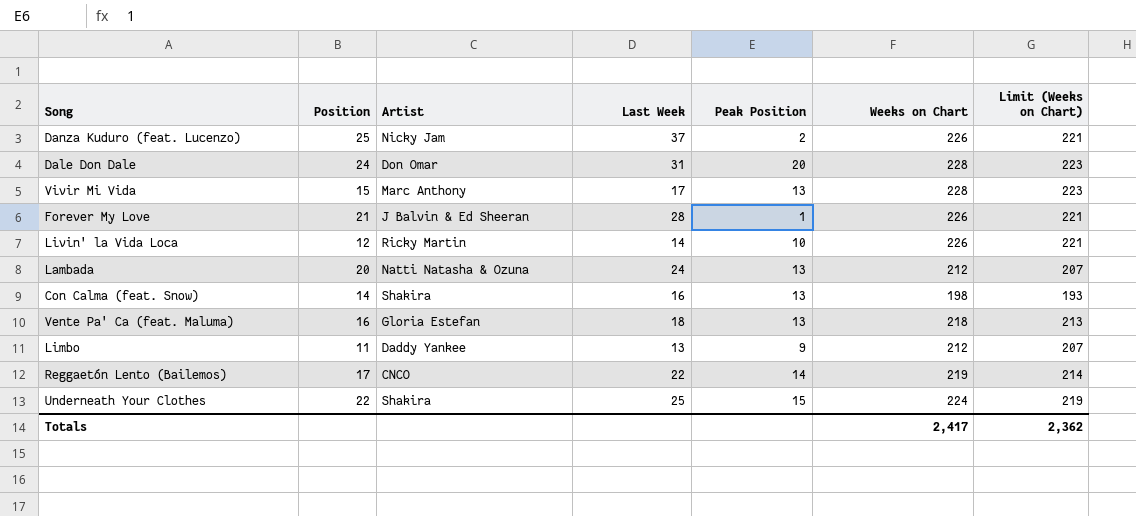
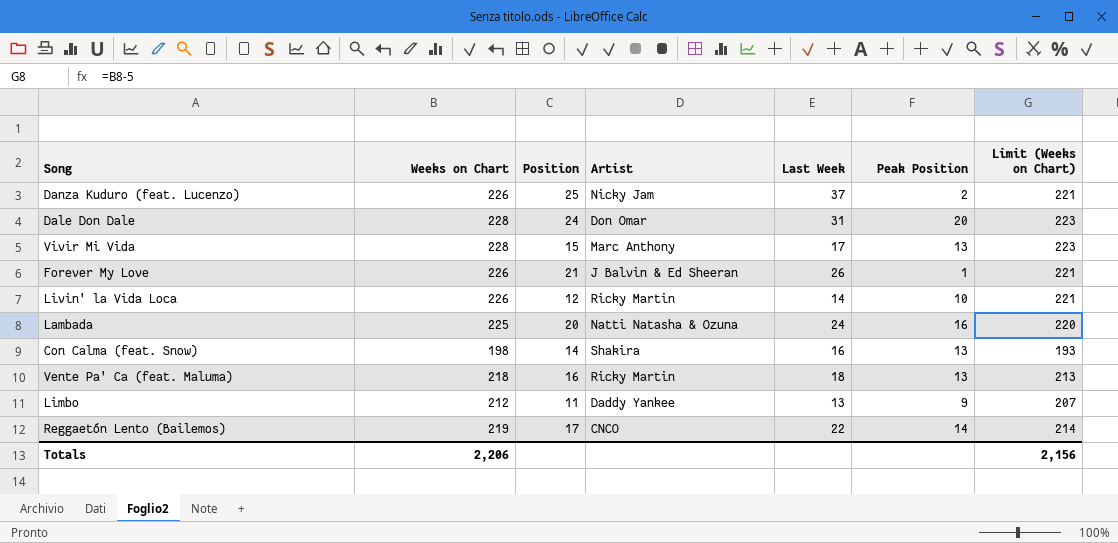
column Weeks on Chart | position: 6 -> 2
row Underneath Your Clothes: 22 | Shakira | 25 | 15 | 224 | 219 -> none
Forever My Love | Last Week: 28 -> 26
Lambada | Weeks on Chart: 212 -> 225
Lambada | Peak Position: 13 -> 16
Lambada | Limit (Weeks on Chart): 207 -> 220
Vente Pa' Ca (feat. Maluma) | Artist: Gloria Estefan -> Ricky Martin
Totals | Weeks on Chart: 2,417 -> 2,206
Totals | Limit (Weeks on Chart): 2,362 -> 2,156

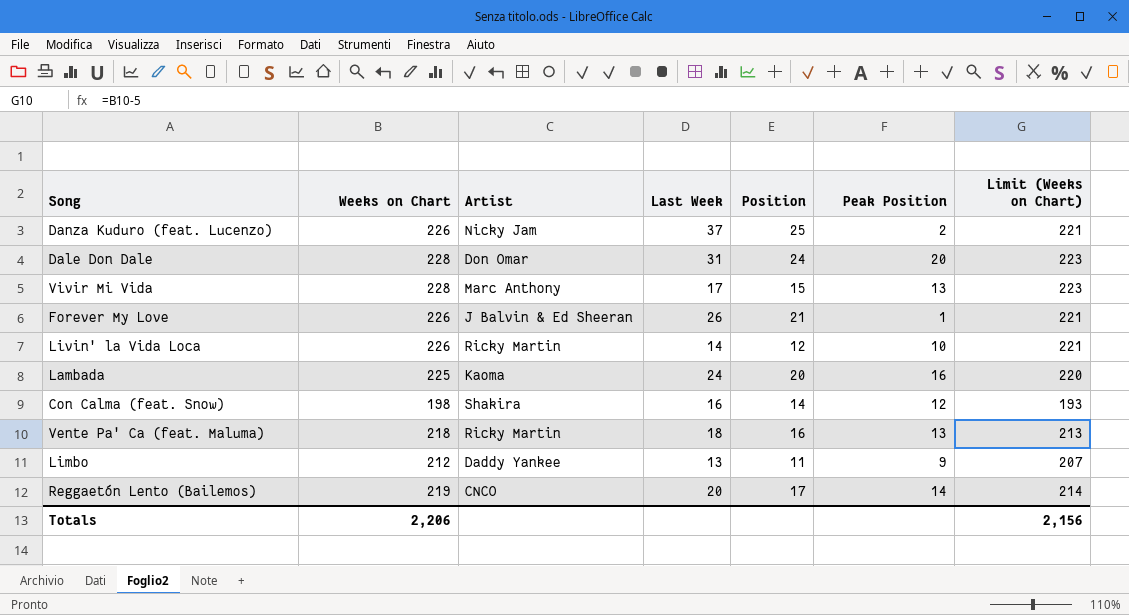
column Position | position: 3 -> 5
Lambada | Artist: Natti Natasha & Ozuna -> Kaoma
Con Calma (feat. Snow) | Peak Position: 13 -> 12
Reggaetón Lento (Bailemos) | Last Week: 22 -> 20

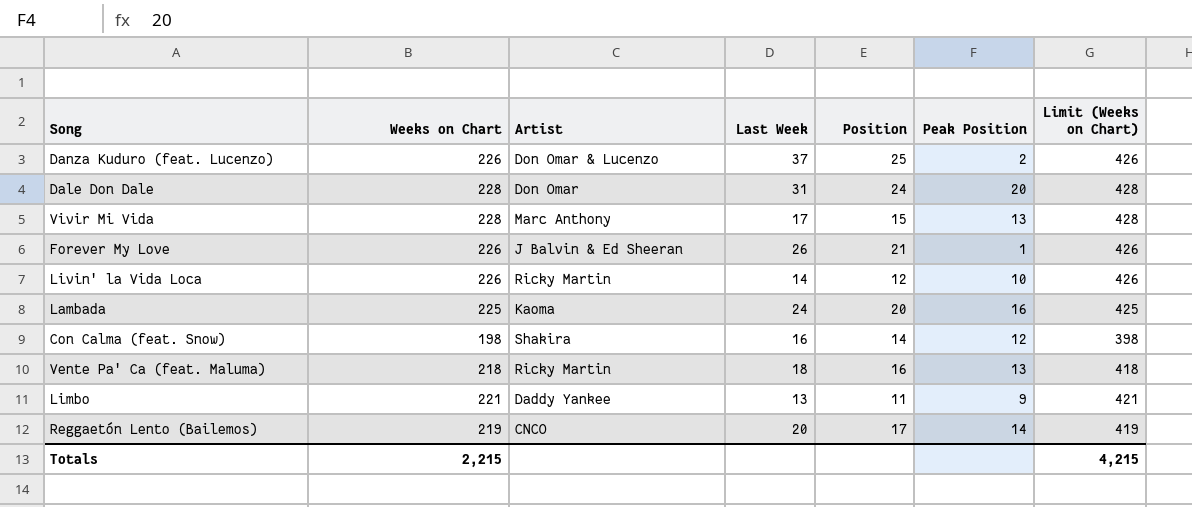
column Limit (Weeks on Chart) | formula: [Weeks on Chart] - 5 -> [Weeks on Chart] + 200
Danza Kuduro (feat. Lucenzo) | Artist: Nicky Jam -> Don Omar & Lucenzo
Limbo | Weeks on Chart: 212 -> 221
Totals | Weeks on Chart: 2,206 -> 2,215
Totals | Limit (Weeks on Chart): 2,156 -> 4,215

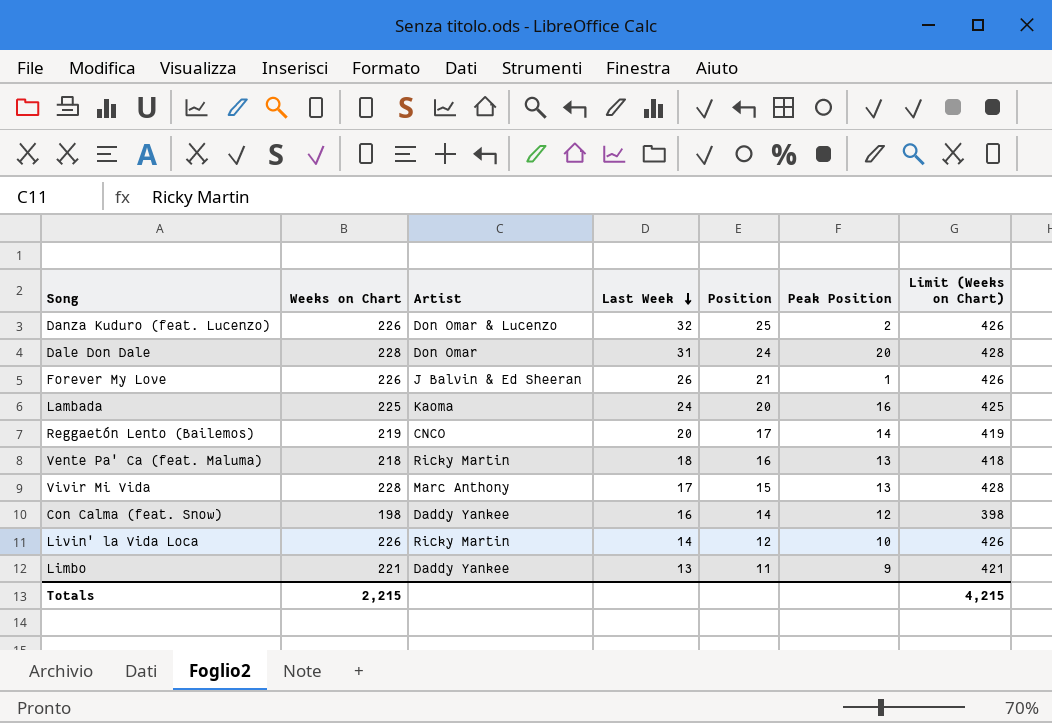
row order: none -> Last Week descending
Danza Kuduro (feat. Lucenzo) | Last Week: 37 -> 32
Con Calma (feat. Snow) | Artist: Shakira -> Daddy Yankee

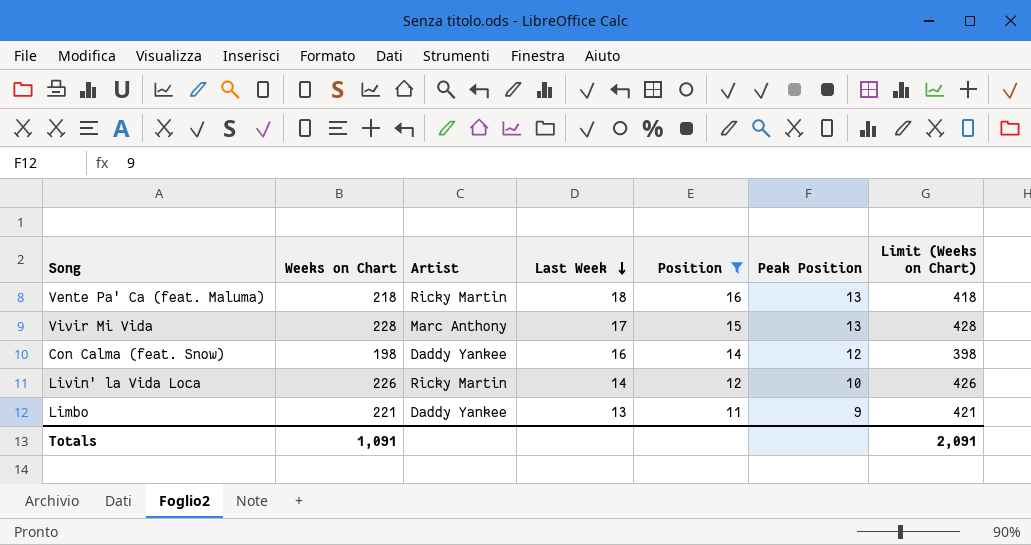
filter: none -> Position <= 16
Totals | Weeks on Chart: 2,215 -> 1,091
Totals | Limit (Weeks on Chart): 4,215 -> 2,091

